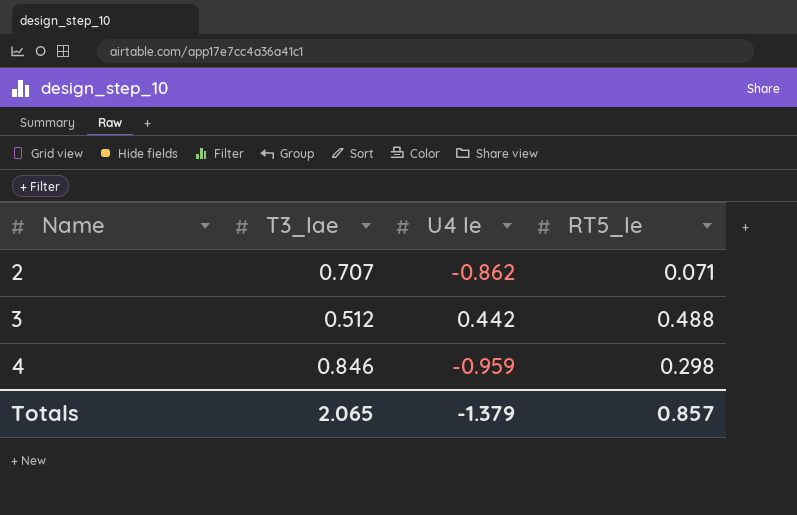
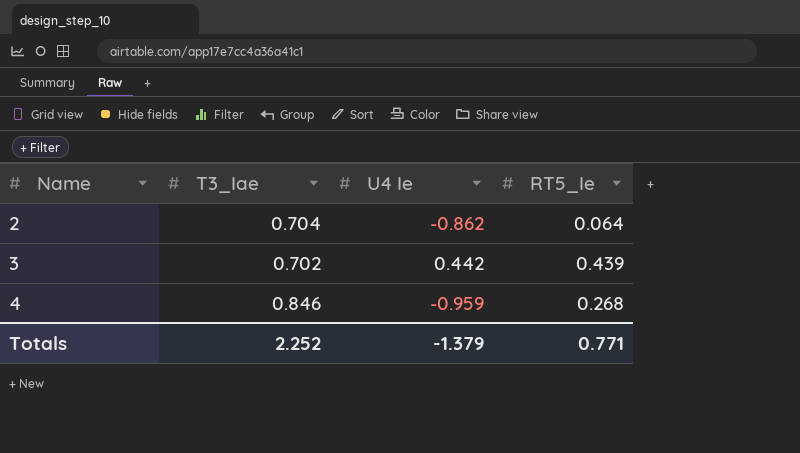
2 | T3_Iae: 0.707 -> 0.704
2 | RT5_Ie: 0.071 -> 0.064
3 | T3_Iae: 0.512 -> 0.702
3 | RT5_Ie: 0.488 -> 0.439
4 | RT5_Ie: 0.298 -> 0.268
Totals | T3_Iae: 2.065 -> 2.252
Totals | RT5_Ie: 0.857 -> 0.771

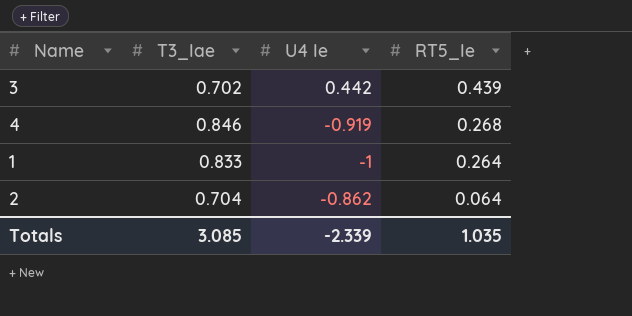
row order: Name ascending -> RT5_Ie descending
4 | U4 Ie: -0.959 -> -0.919
row 1: none -> 0.833 | -1 | 0.264
Totals | T3_Iae: 2.252 -> 3.085
Totals | U4 Ie: -1.379 -> -2.339
Totals | RT5_Ie: 0.771 -> 1.035

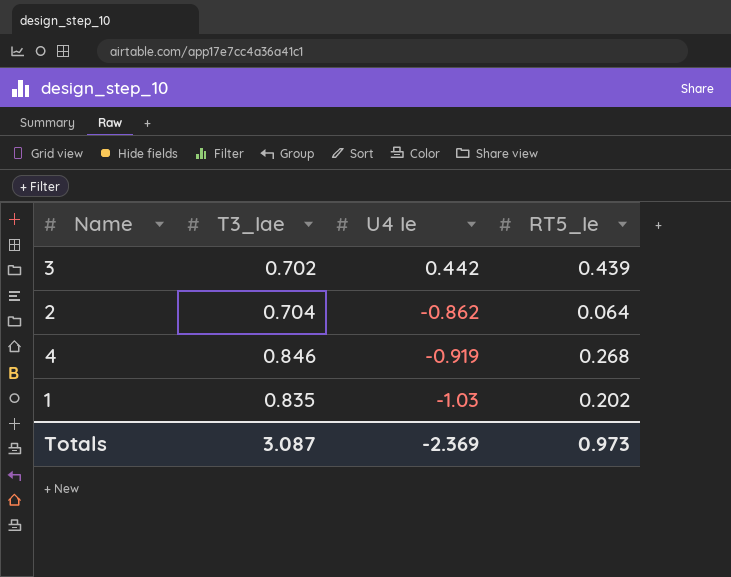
row order: RT5_Ie descending -> U4 Ie descending
1 | T3_Iae: 0.833 -> 0.835
1 | U4 Ie: -1 -> -1.03
1 | RT5_Ie: 0.264 -> 0.202
Totals | T3_Iae: 3.085 -> 3.087
Totals | U4 Ie: -2.339 -> -2.369
Totals | RT5_Ie: 1.035 -> 0.973

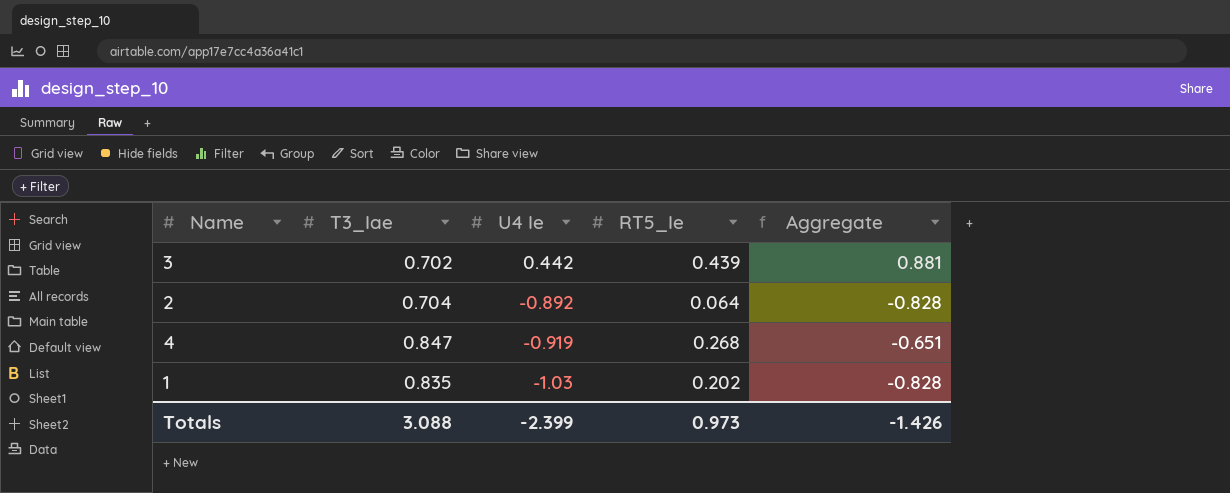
column Aggregate | formula: none -> [U4 Ie] + [RT5_Ie]
2 | U4 Ie: -0.862 -> -0.892
4 | T3_Iae: 0.846 -> 0.847
Totals | T3_Iae: 3.087 -> 3.088
Totals | U4 Ie: -2.369 -> -2.399

